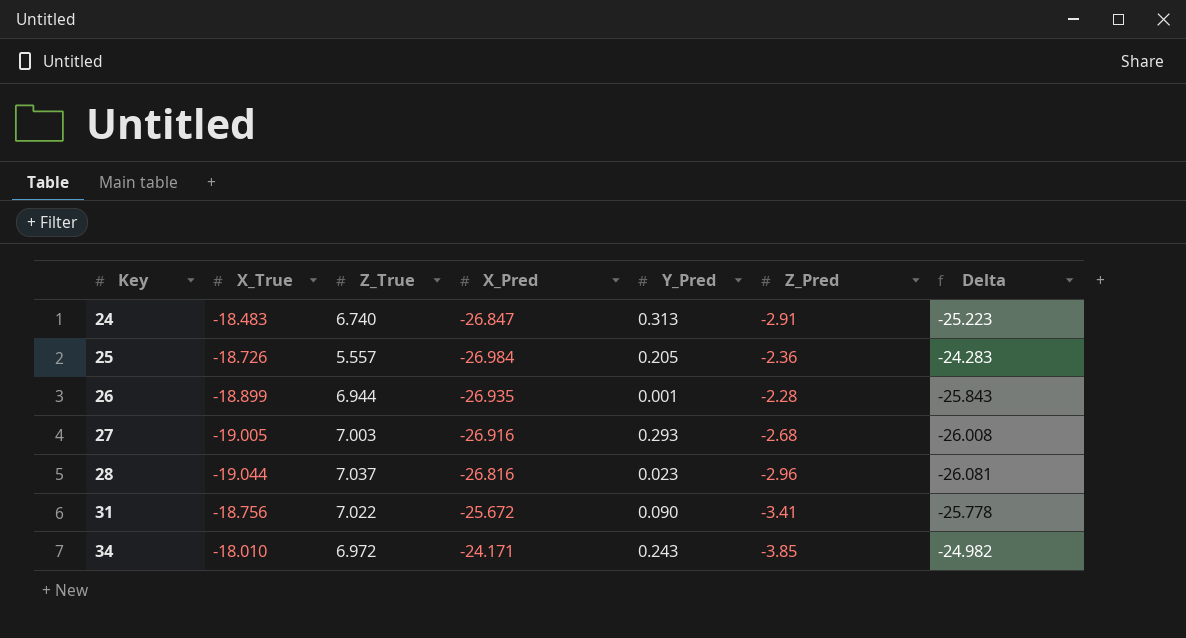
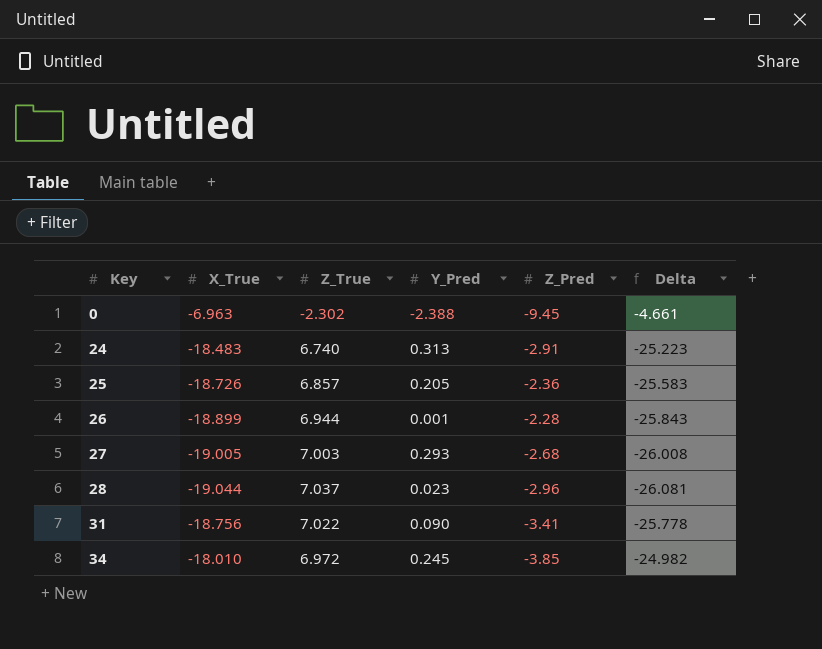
column X_Pred | position: 4 -> none
row 0: none -> -6.963 | -2.302 | -2.388 | -9.45 | -4.661
25 | Z_True: 5.557 -> 6.857
25 | Delta: -24.283 -> -25.583
34 | Y_Pred: 0.243 -> 0.245

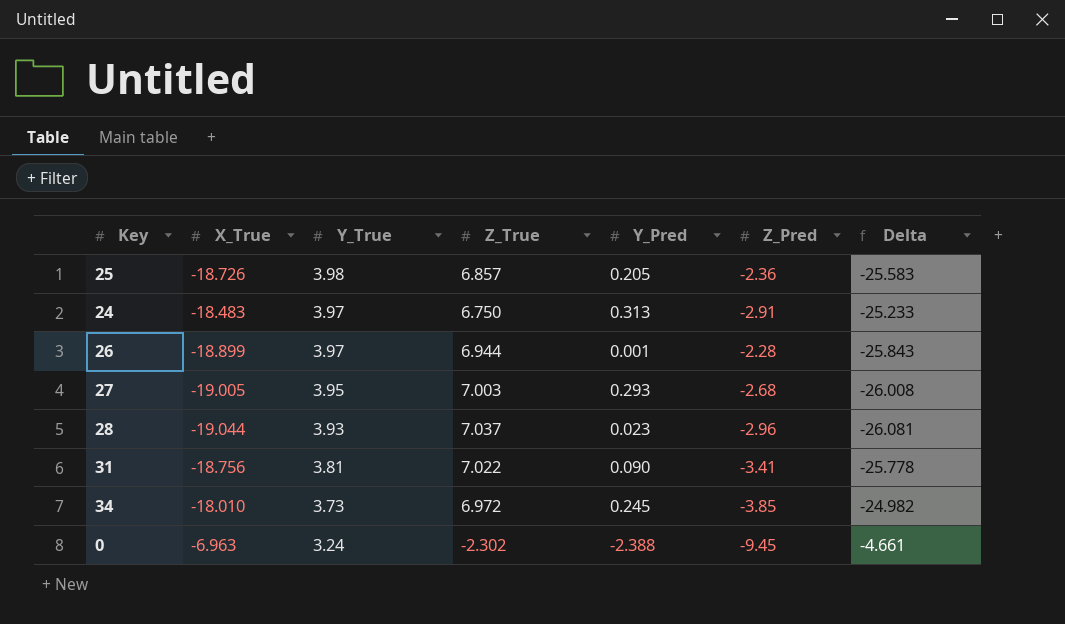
row order: Key ascending -> Y_True descending
column Y_True | position: none -> 3
24 | Z_True: 6.740 -> 6.750
24 | Delta: -25.223 -> -25.233

